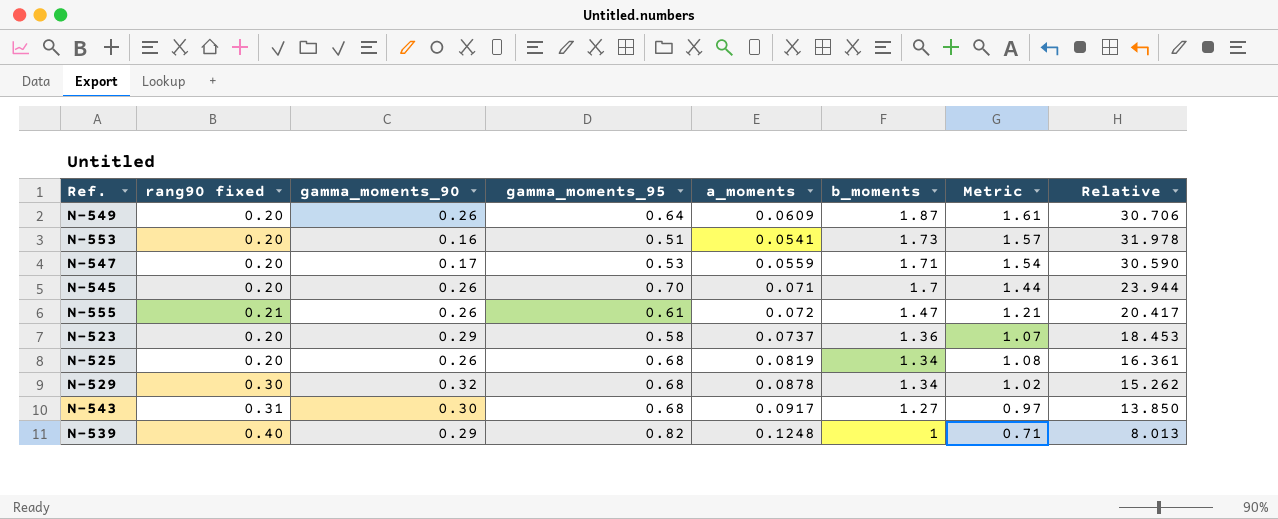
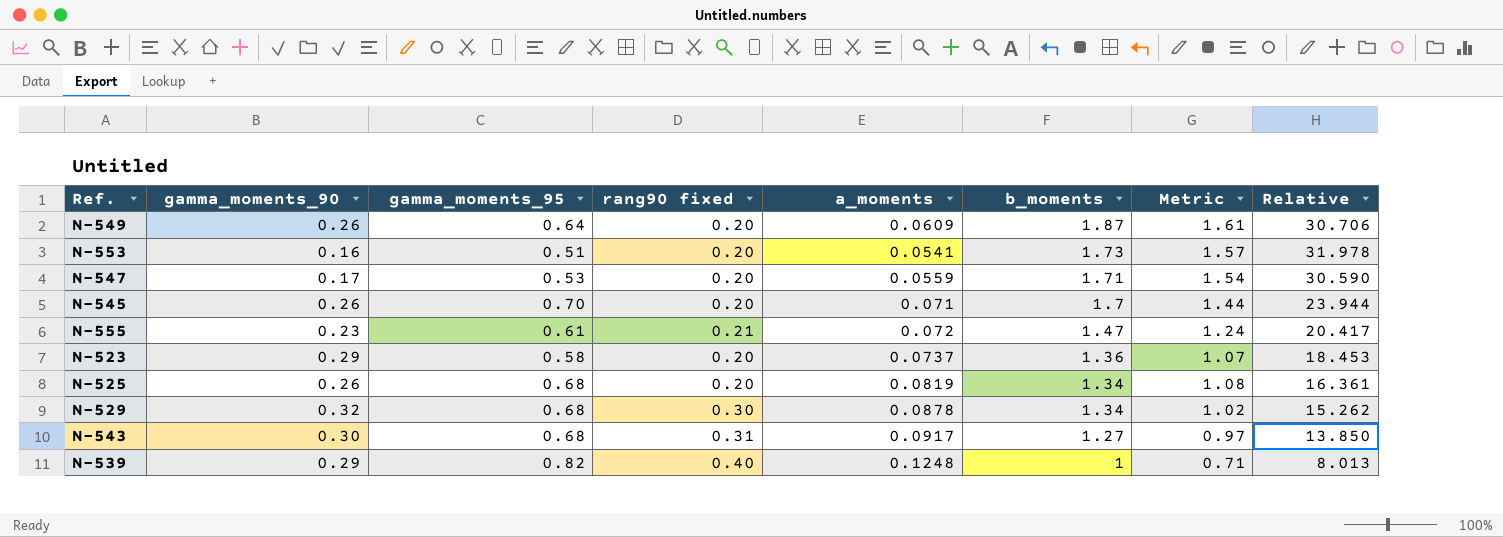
column rang90 fixed | position: 2 -> 4
N-555 | gamma_moments_90: 0.26 -> 0.23
N-555 | Metric: 1.21 -> 1.24

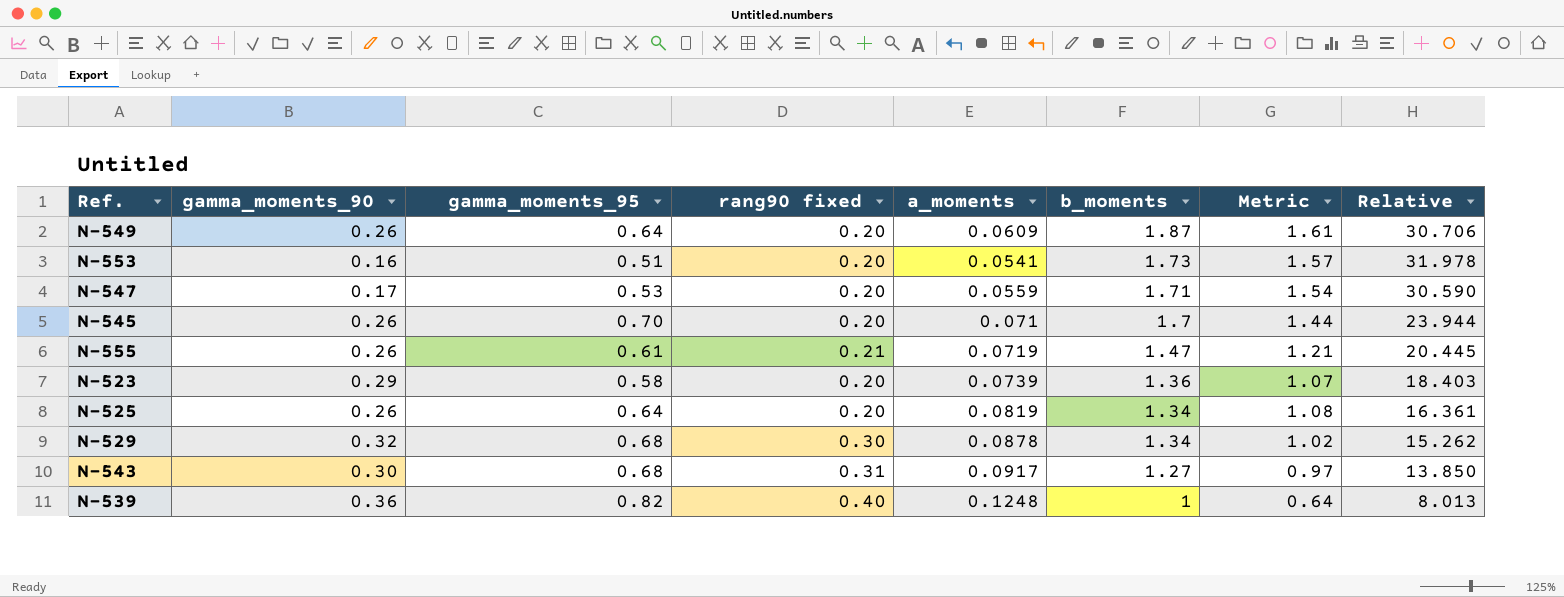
N-555 | gamma_moments_90: 0.23 -> 0.26
N-555 | a_moments: 0.072 -> 0.0719
N-555 | Metric: 1.24 -> 1.21
N-555 | Relative: 20.417 -> 20.445
N-523 | a_moments: 0.0737 -> 0.0739
N-523 | Relative: 18.453 -> 18.403
N-525 | gamma_moments_95: 0.68 -> 0.64
N-539 | gamma_moments_90: 0.29 -> 0.36
N-539 | Metric: 0.71 -> 0.64

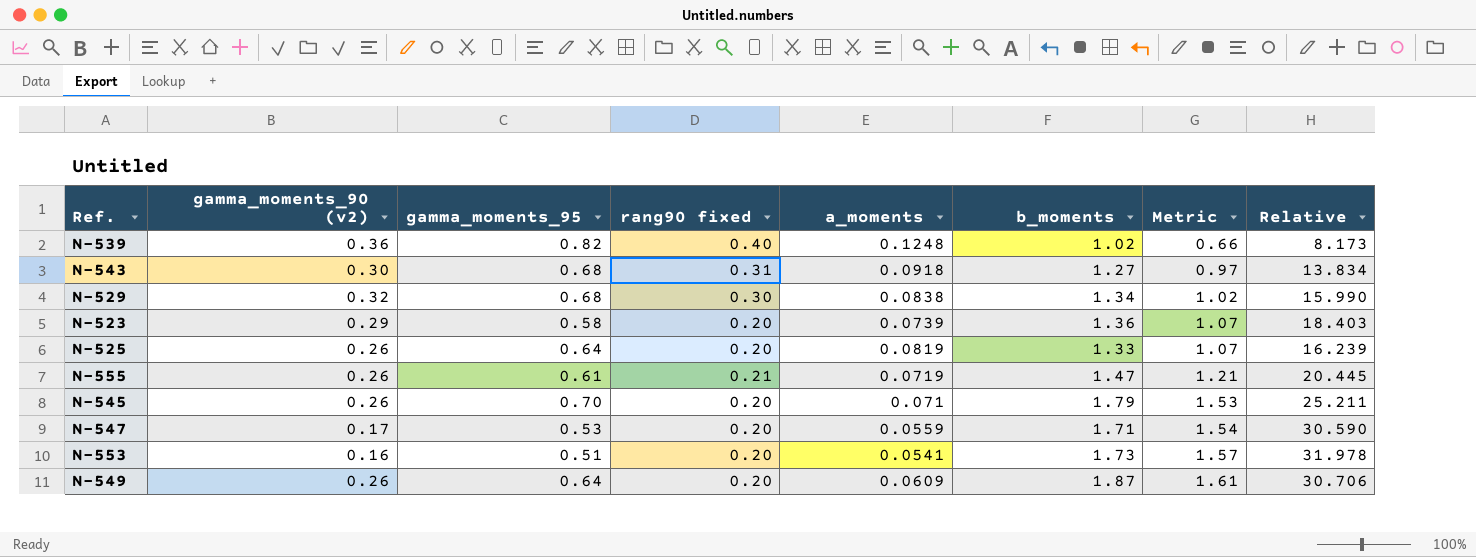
row order: b_moments descending -> Metric ascending
column name: gamma_moments_90 -> gamma_moments_90 (v2)
N-539 | b_moments: 1 -> 1.02
N-539 | Metric: 0.64 -> 0.66
N-539 | Relative: 8.013 -> 8.173
N-543 | a_moments: 0.0917 -> 0.0918
N-543 | Relative: 13.850 -> 13.834
N-529 | a_moments: 0.0878 -> 0.0838
N-529 | Relative: 15.262 -> 15.990
N-525 | b_moments: 1.34 -> 1.33
N-525 | Metric: 1.08 -> 1.07
N-525 | Relative: 16.361 -> 16.239
N-545 | b_moments: 1.7 -> 1.79
N-545 | Metric: 1.44 -> 1.53
N-545 | Relative: 23.944 -> 25.211

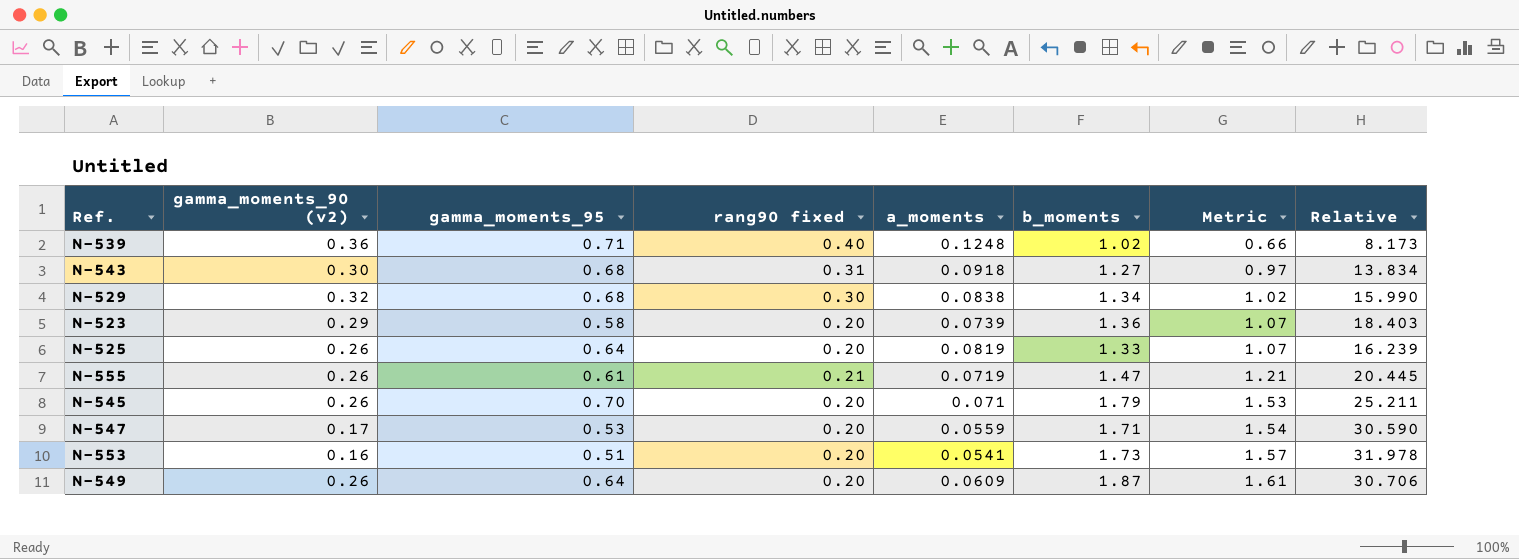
N-539 | gamma_moments_95: 0.82 -> 0.71

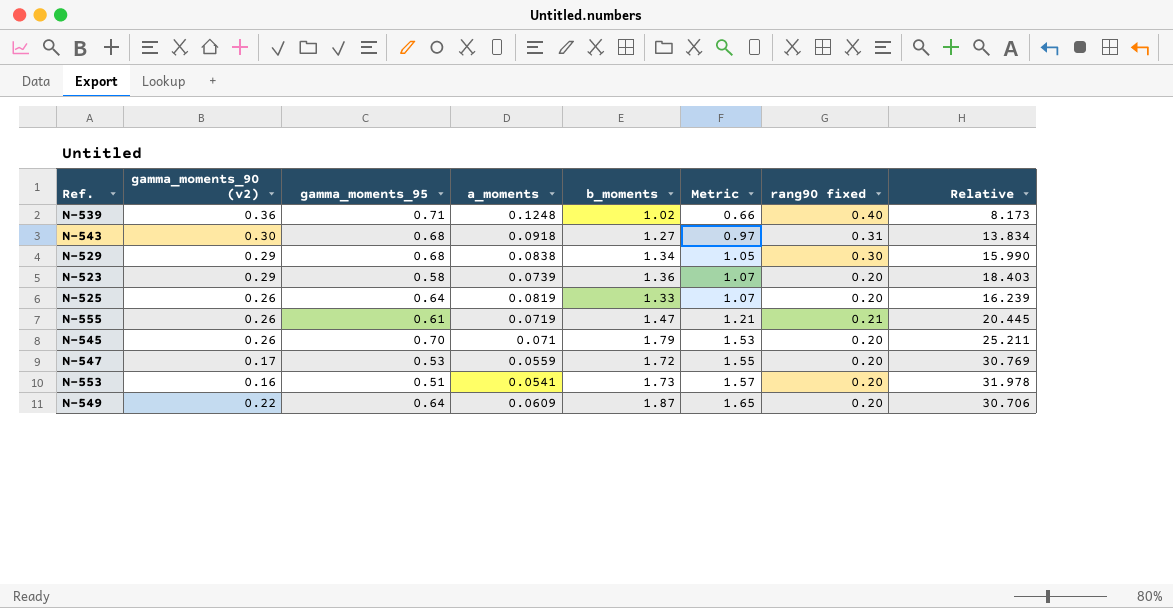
column rang90 fixed | position: 4 -> 7
N-529 | gamma_moments_90 (v2): 0.32 -> 0.29
N-529 | Metric: 1.02 -> 1.05
N-547 | b_moments: 1.71 -> 1.72
N-547 | Metric: 1.54 -> 1.55
N-547 | Relative: 30.590 -> 30.769
N-549 | gamma_moments_90 (v2): 0.26 -> 0.22
N-549 | Metric: 1.61 -> 1.65

